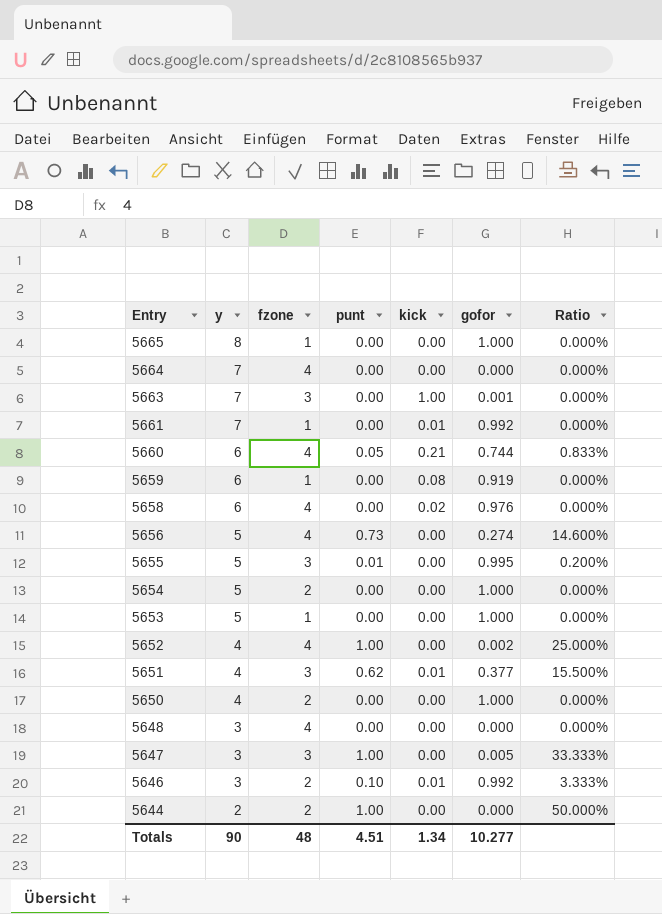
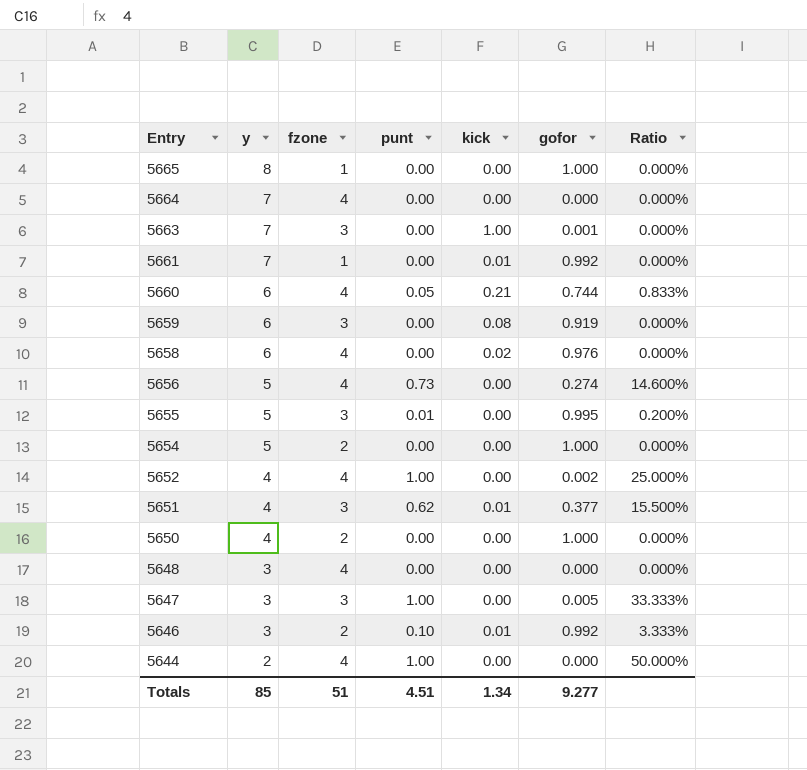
row 5653: 5 | 1 | 0.00 | 0.00 | 1.000 | 0.000% -> none
5659 | fzone: 1 -> 3
5644 | fzone: 2 -> 4
Totals | y: 90 -> 85
Totals | fzone: 48 -> 51
Totals | gofor: 10.277 -> 9.277

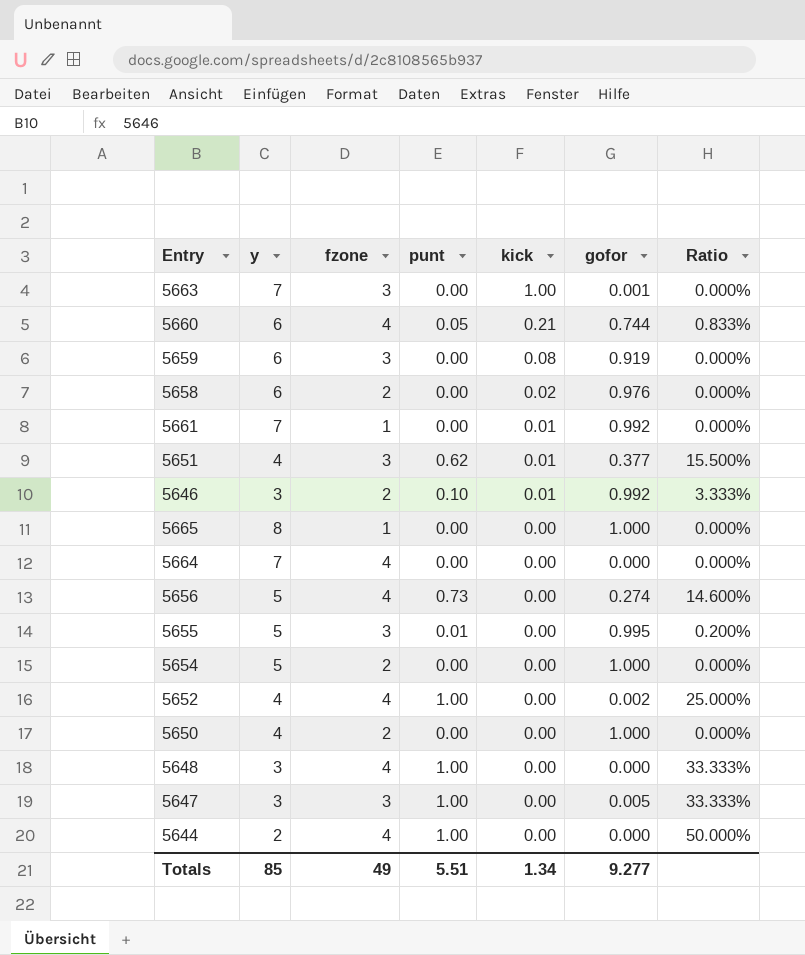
row order: Entry descending -> kick descending
5658 | fzone: 4 -> 2
5648 | punt: 0.00 -> 1.00
5648 | Ratio: 0.000% -> 33.333%
Totals | fzone: 51 -> 49
Totals | punt: 4.51 -> 5.51

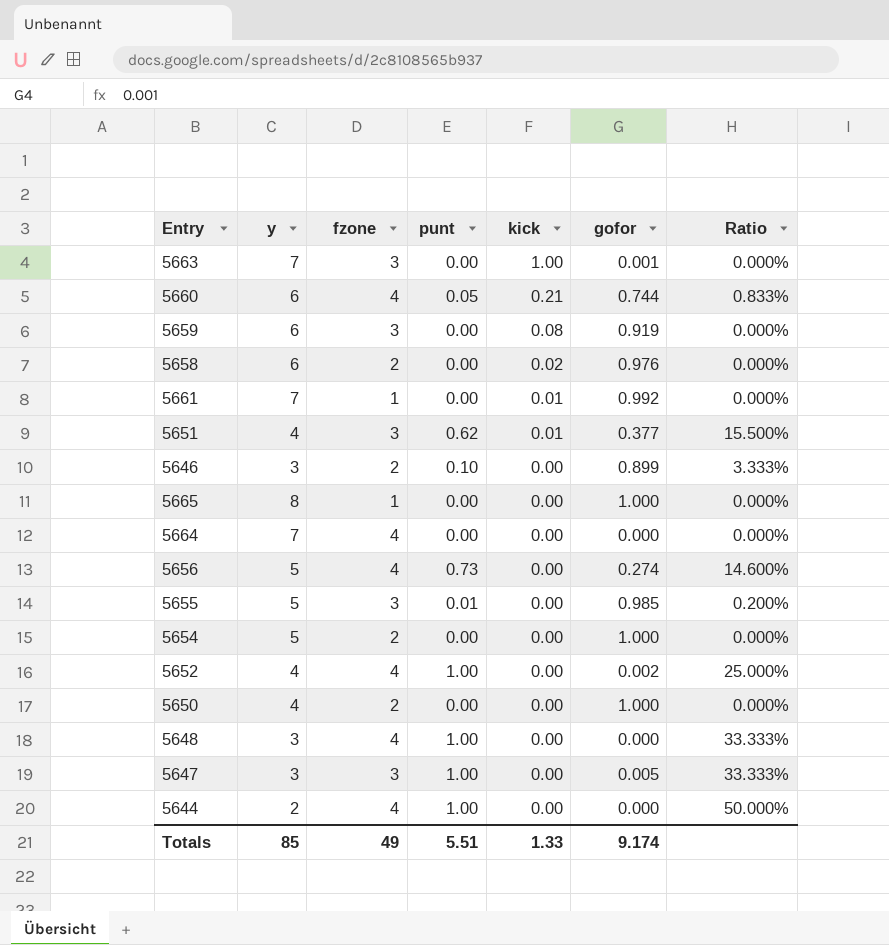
5646 | kick: 0.01 -> 0.00
5646 | gofor: 0.992 -> 0.899
5655 | gofor: 0.995 -> 0.985
Totals | kick: 1.34 -> 1.33
Totals | gofor: 9.277 -> 9.174

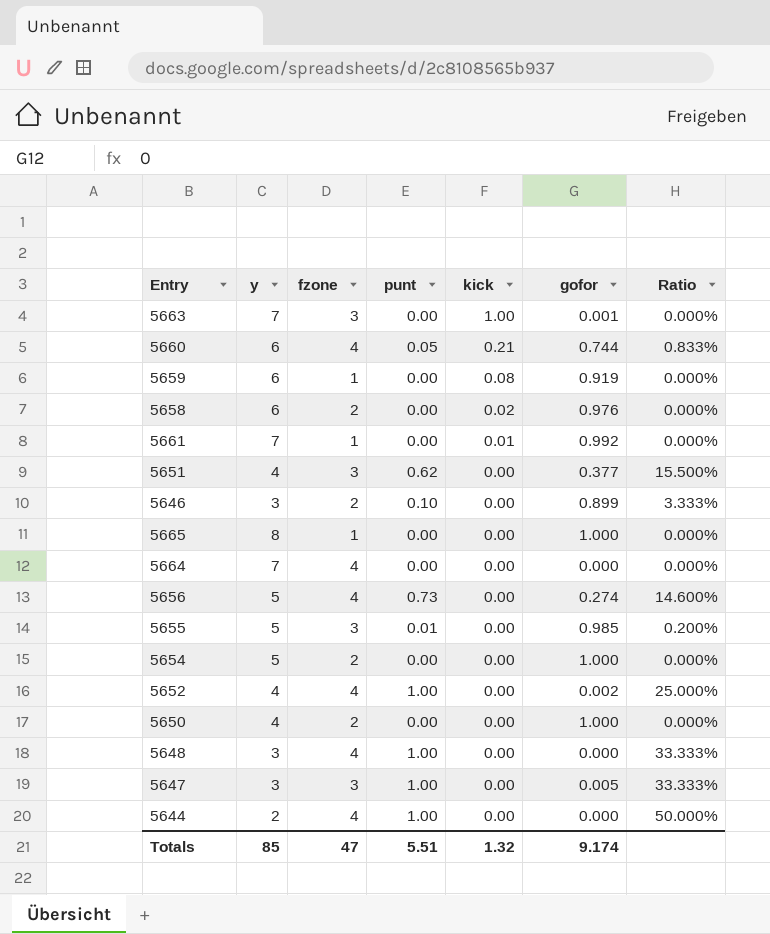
5659 | fzone: 3 -> 1
5651 | kick: 0.01 -> 0.00
Totals | fzone: 49 -> 47
Totals | kick: 1.33 -> 1.32

